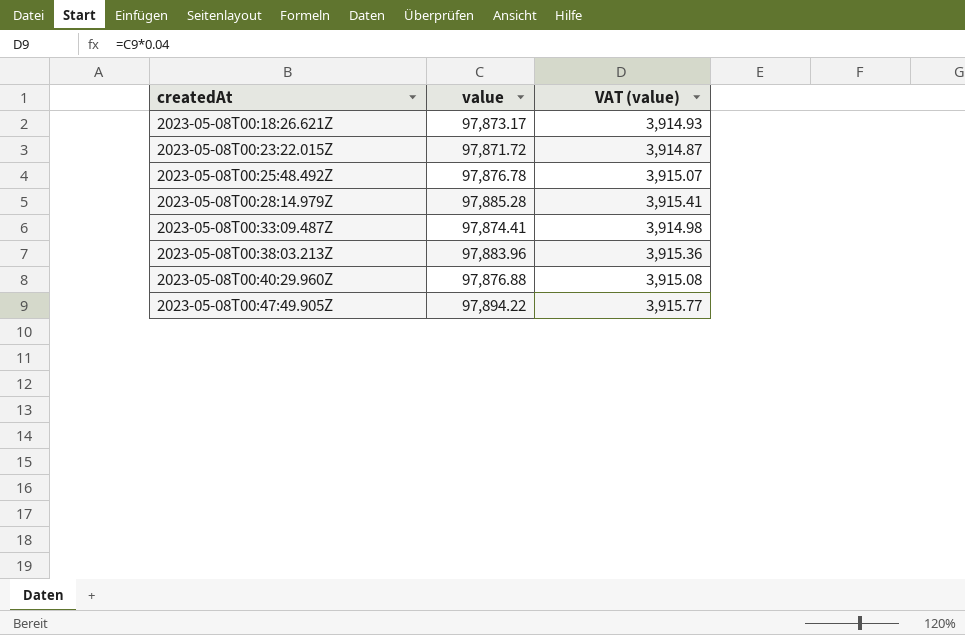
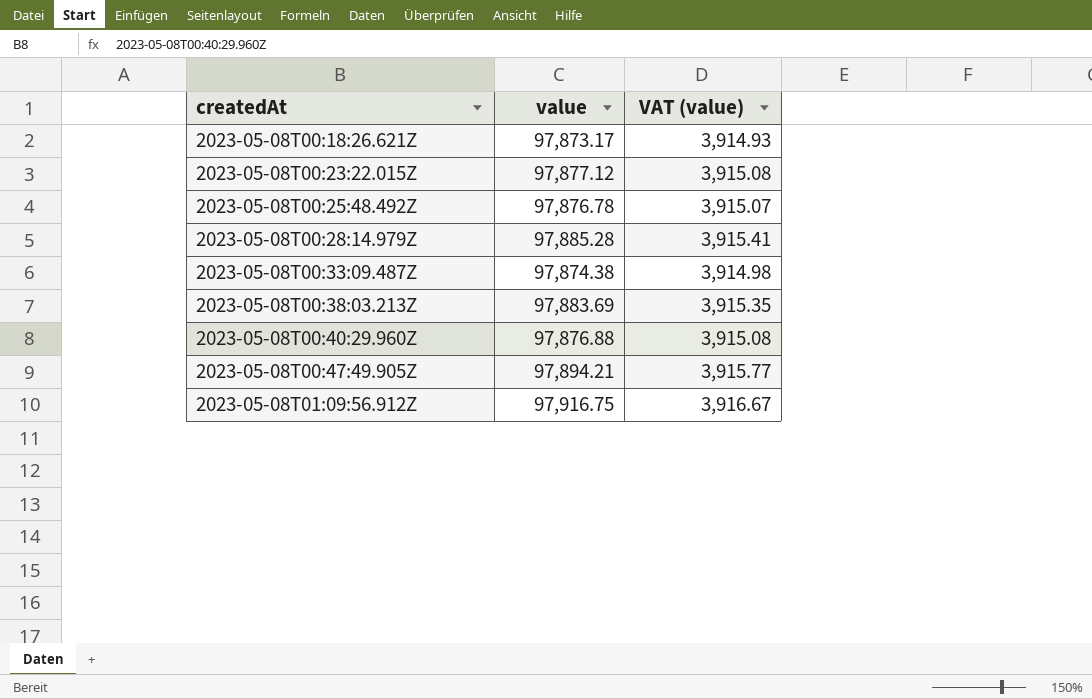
2023-05-08T00:23:22.015Z | value: 97,871.72 -> 97,877.12
2023-05-08T00:23:22.015Z | VAT (value): 3,914.87 -> 3,915.08
2023-05-08T00:33:09.487Z | value: 97,874.41 -> 97,874.38
2023-05-08T00:38:03.213Z | value: 97,883.96 -> 97,883.69
2023-05-08T00:38:03.213Z | VAT (value): 3,915.36 -> 3,915.35
2023-05-08T00:47:49.905Z | value: 97,894.22 -> 97,894.21
row 2023-05-08T01:09:56.912Z: none -> 97,916.75 | 3,916.67

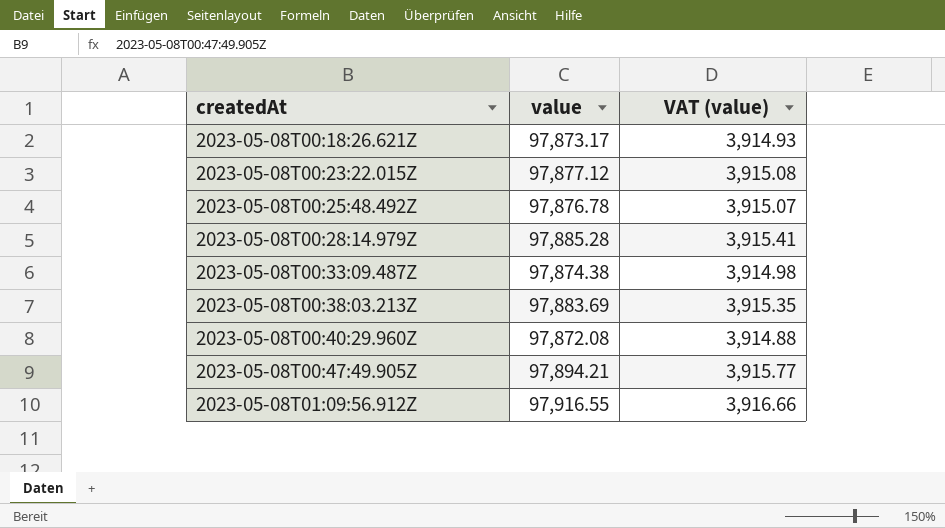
2023-05-08T00:40:29.960Z | value: 97,876.88 -> 97,872.08
2023-05-08T00:40:29.960Z | VAT (value): 3,915.08 -> 3,914.88
2023-05-08T01:09:56.912Z | value: 97,916.75 -> 97,916.55
2023-05-08T01:09:56.912Z | VAT (value): 3,916.67 -> 3,916.66

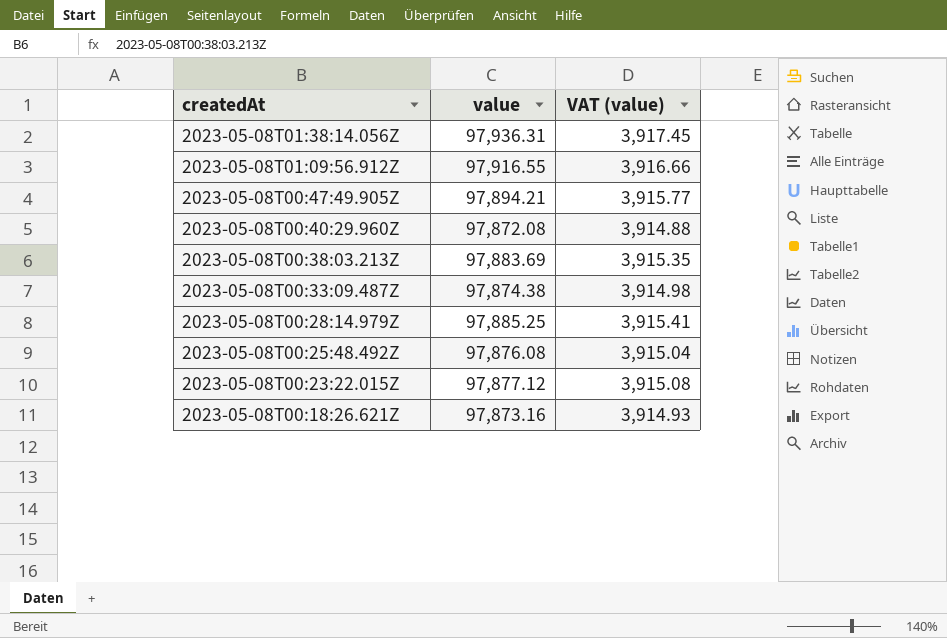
row order: createdAt ascending -> createdAt descending
row 2023-05-08T01:38:14.056Z: none -> 97,936.31 | 3,917.45
2023-05-08T00:28:14.979Z | value: 97,885.28 -> 97,885.25
2023-05-08T00:25:48.492Z | value: 97,876.78 -> 97,876.08
2023-05-08T00:25:48.492Z | VAT (value): 3,915.07 -> 3,915.04
2023-05-08T00:18:26.621Z | value: 97,873.17 -> 97,873.16

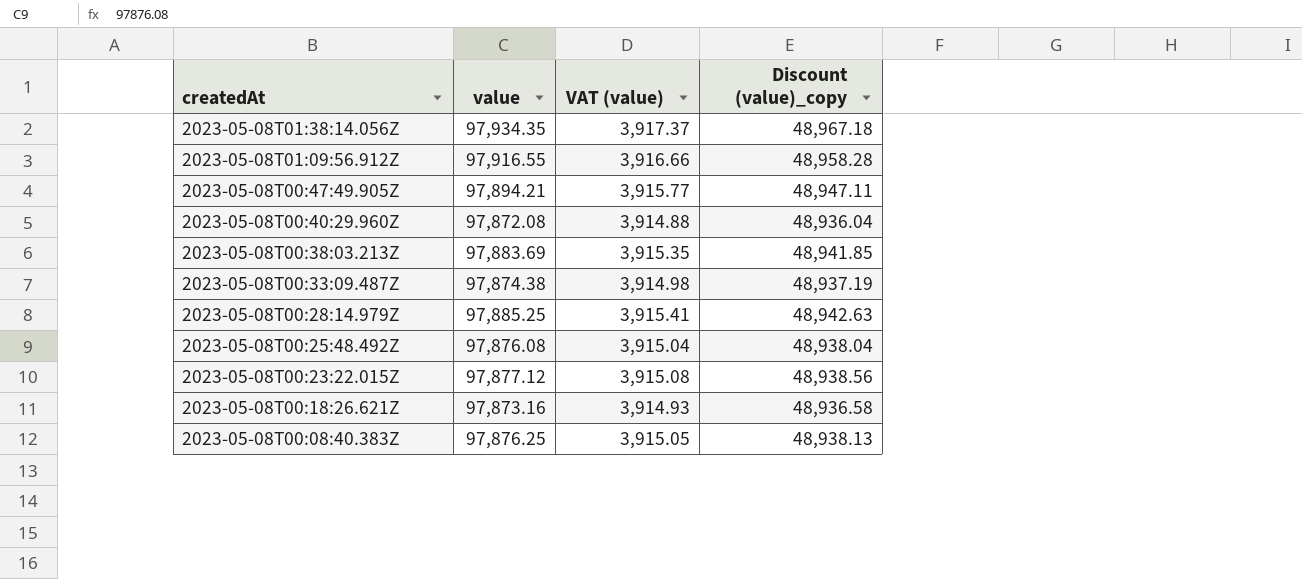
column Discount (value)_copy | formula: none -> [value] * 0.5
2023-05-08T01:38:14.056Z | value: 97,936.31 -> 97,934.35
2023-05-08T01:38:14.056Z | VAT (value): 3,917.45 -> 3,917.37
row 2023-05-08T00:08:40.383Z: none -> 97,876.25 | 3,915.05 | 48,938.13

